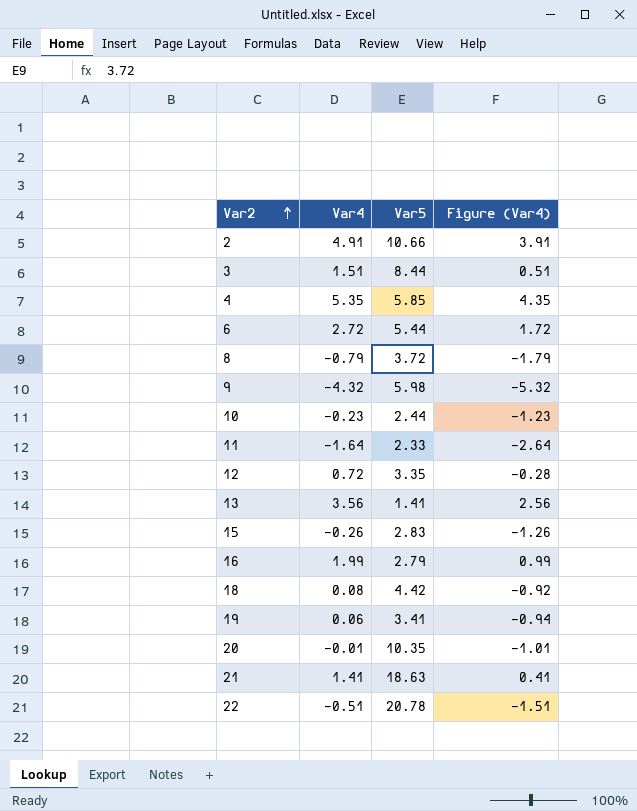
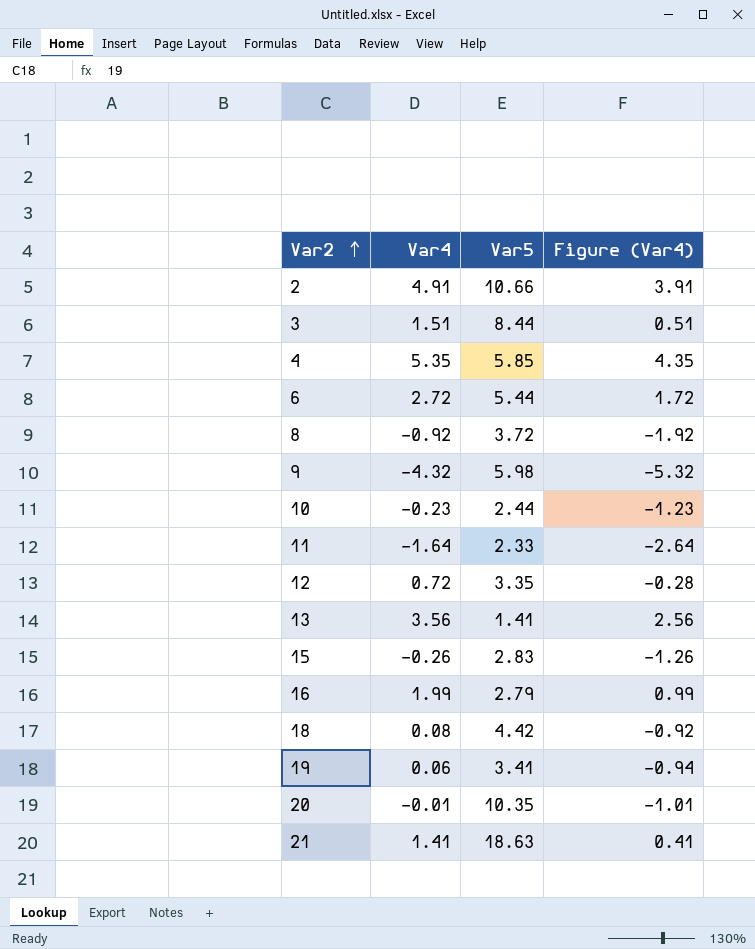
row 22: -0.51 | 20.78 | -1.51 -> none
8 | Var4: -0.79 -> -0.92
8 | Figure (Var4): -1.79 -> -1.92

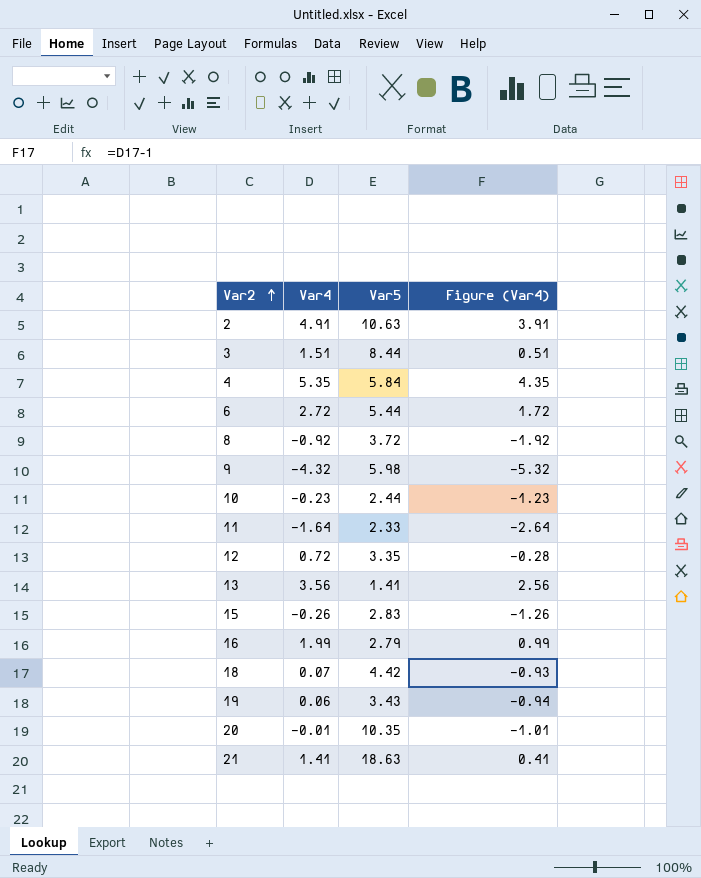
2 | Var5: 10.66 -> 10.63
4 | Var5: 5.85 -> 5.84
18 | Var4: 0.08 -> 0.07
18 | Figure (Var4): -0.92 -> -0.93
19 | Var5: 3.41 -> 3.43

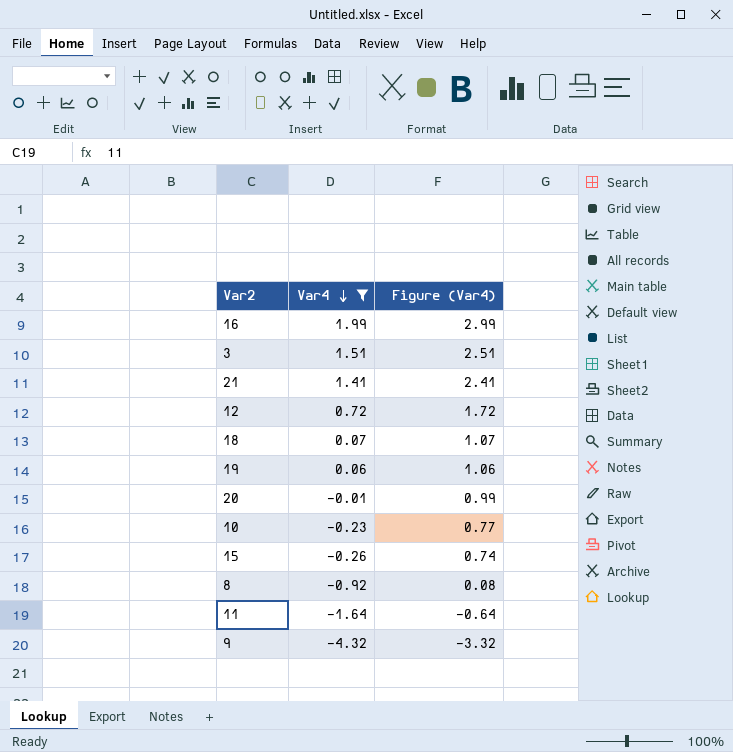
filter: none -> Var4 <= 1.99
row order: Var2 ascending -> Var4 descending
column Var5 | position: 3 -> none
column Figure (Var4) | formula: [Var4] - 1 -> [Var4] + 1

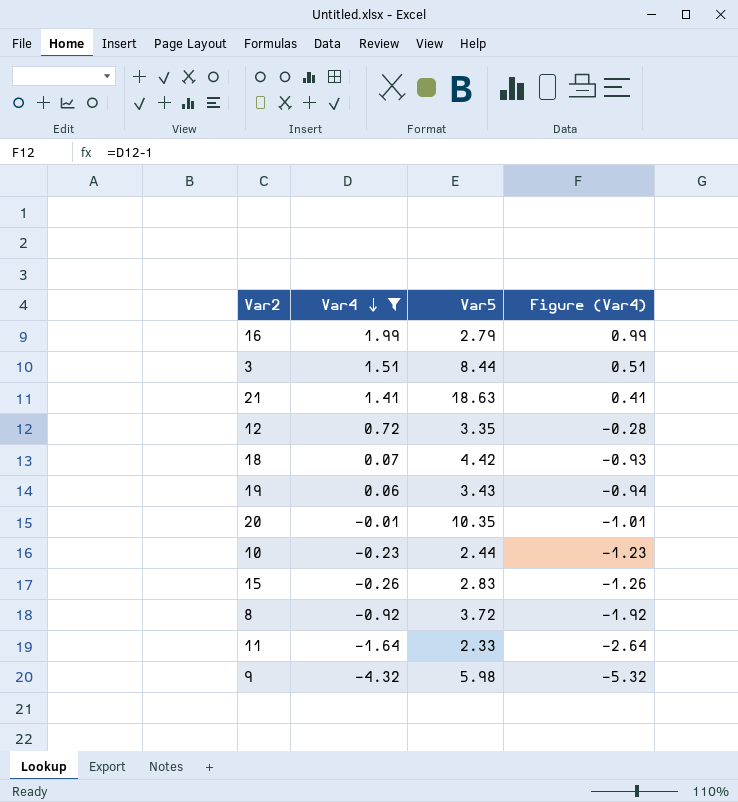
column Var5 | position: none -> 3
column Figure (Var4) | formula: [Var4] + 1 -> [Var4] - 1

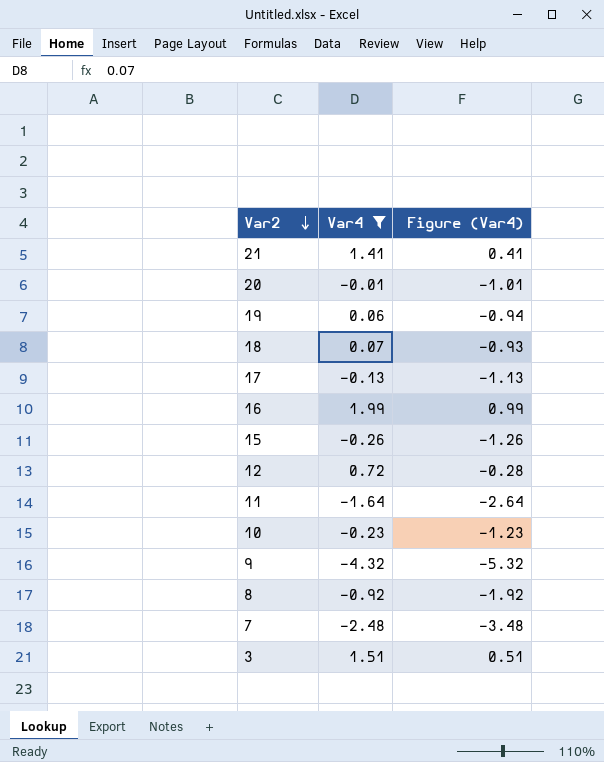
row order: Var4 descending -> Var2 descending
column Var5 | position: 3 -> none
row 17: none -> -0.13 | -1.13
row 7: none -> -2.48 | -3.48

